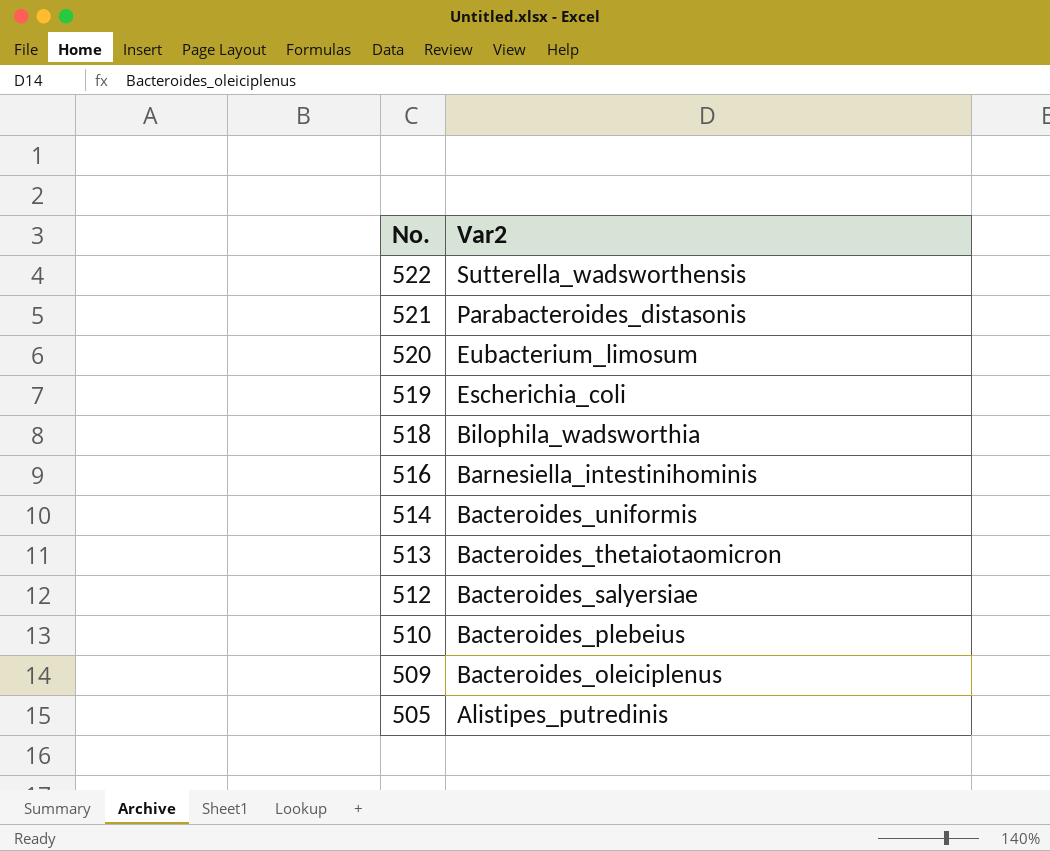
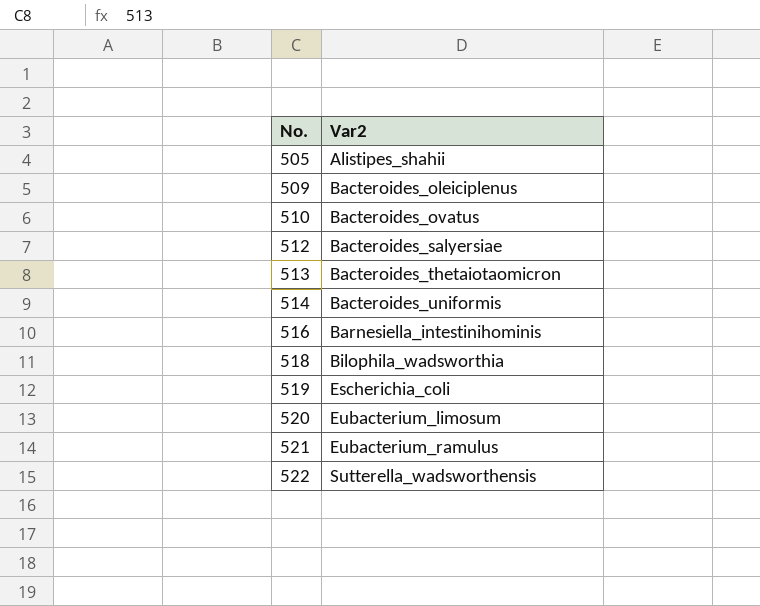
row order: No. descending -> No. ascending
505 | Var2: Alistipes_putredinis -> Alistipes_shahii
510 | Var2: Bacteroides_plebeius -> Bacteroides_ovatus
521 | Var2: Parabacteroides_distasonis -> Eubacterium_ramulus

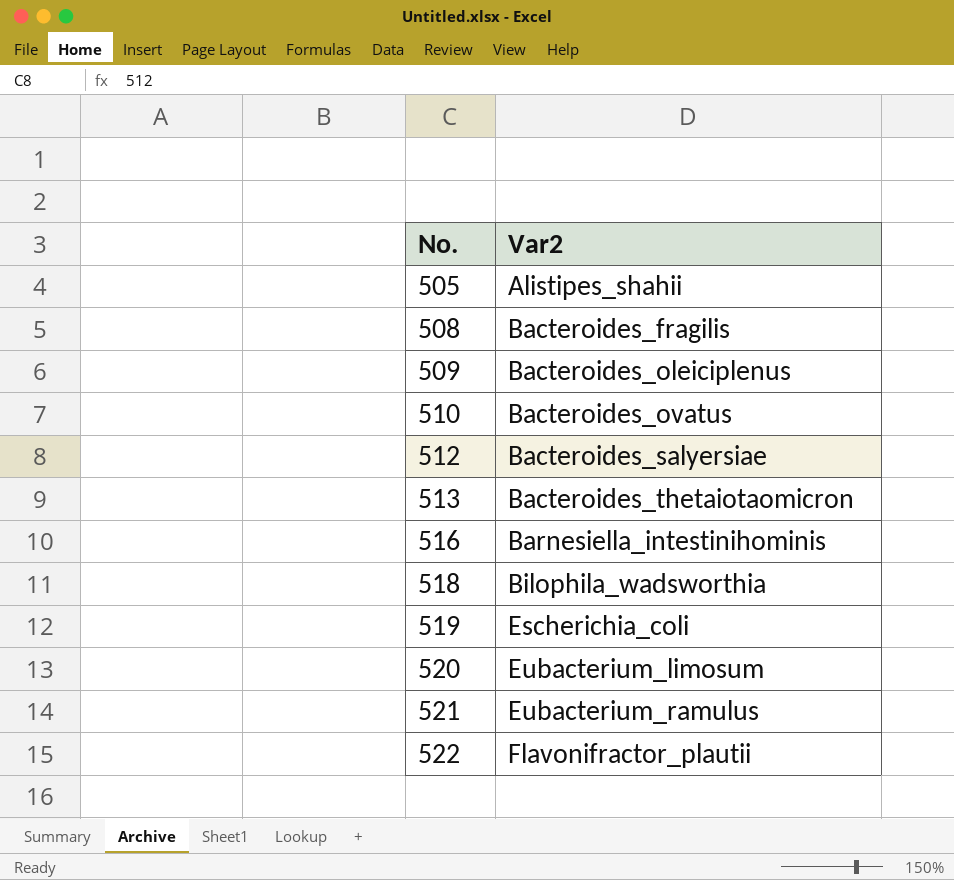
row 514: Bacteroides_uniformis -> none
row 508: none -> Bacteroides_fragilis
522 | Var2: Sutterella_wadsworthensis -> Flavonifractor_plautii

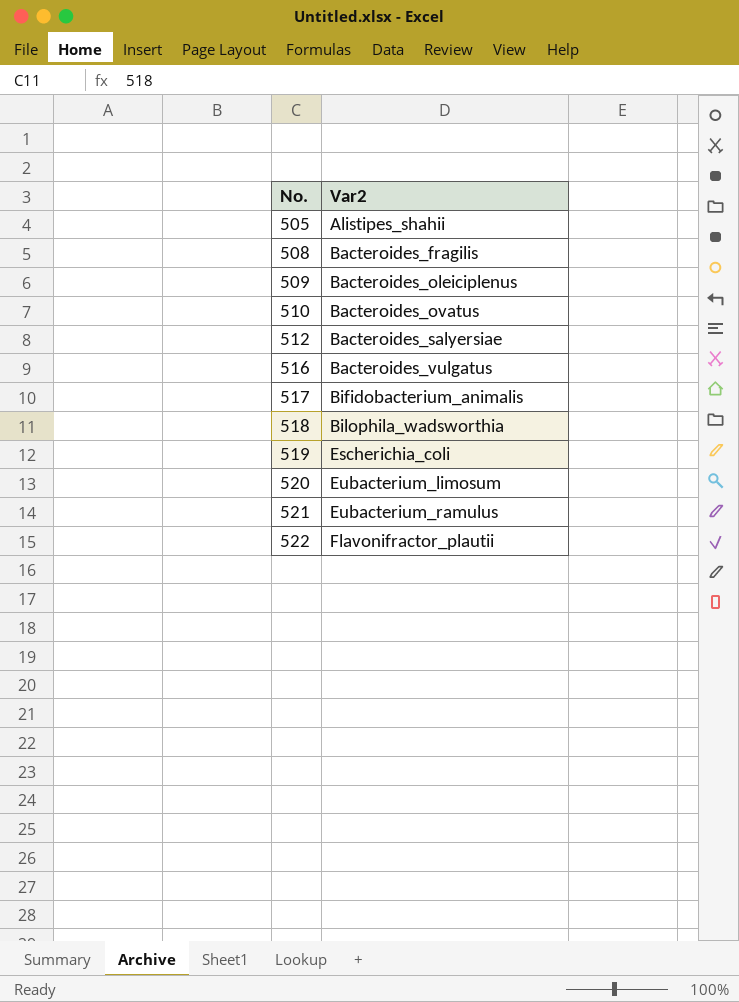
row 513: Bacteroides_thetaiotaomicron -> none
516 | Var2: Barnesiella_intestinihominis -> Bacteroides_vulgatus
row 517: none -> Bifidobacterium_animalis

